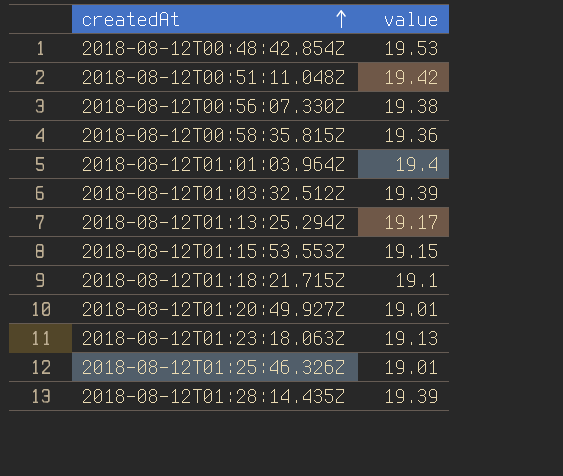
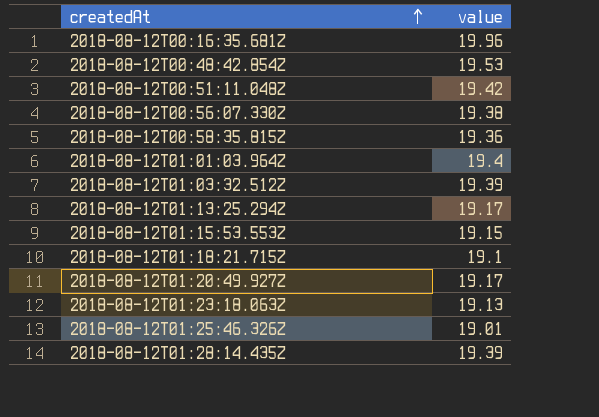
row 2018-08-12T00:16:35.681Z: none -> 19.96
2018-08-12T01:20:49.927Z | value: 19.01 -> 19.17

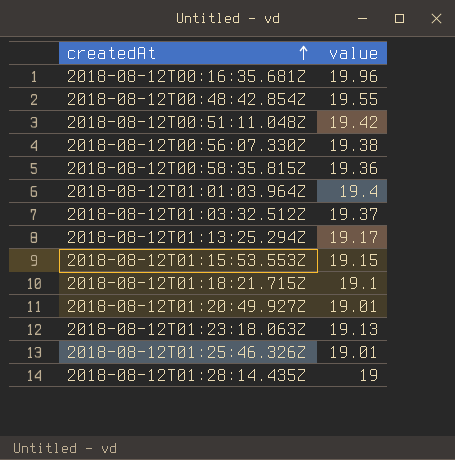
2018-08-12T00:48:42.854Z | value: 19.53 -> 19.55
2018-08-12T01:03:32.512Z | value: 19.39 -> 19.37
2018-08-12T01:20:49.927Z | value: 19.17 -> 19.01
2018-08-12T01:28:14.435Z | value: 19.39 -> 19

